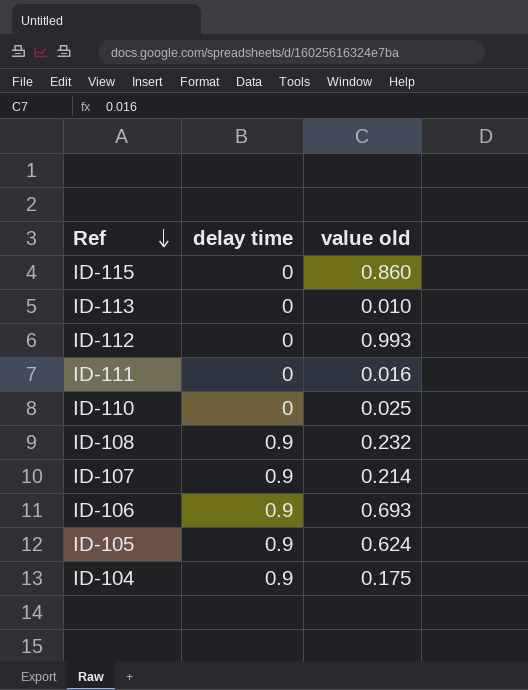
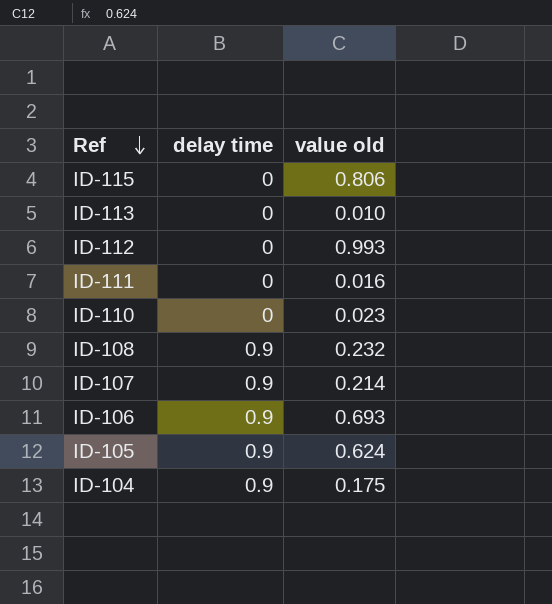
ID-115 | value old: 0.860 -> 0.806
ID-110 | value old: 0.025 -> 0.023

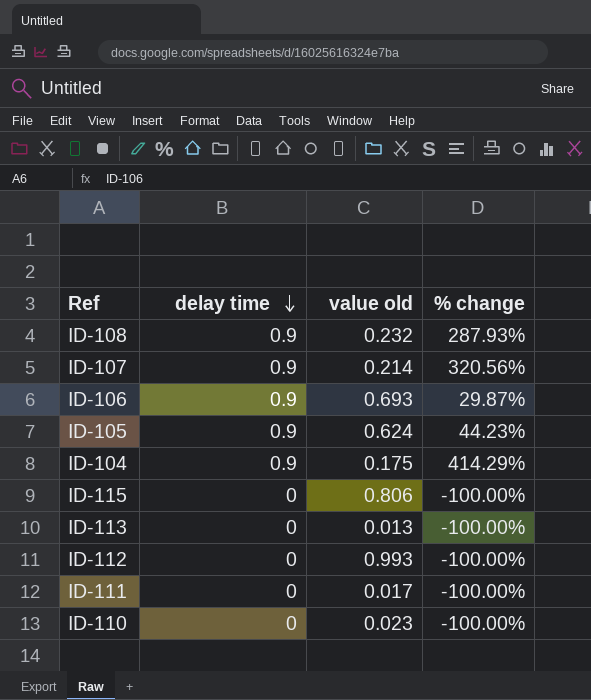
row order: Ref descending -> delay time descending
column % change | formula: none -> ([delay time] - [value old]) / [value old]
ID-113 | value old: 0.010 -> 0.013
ID-111 | value old: 0.016 -> 0.017

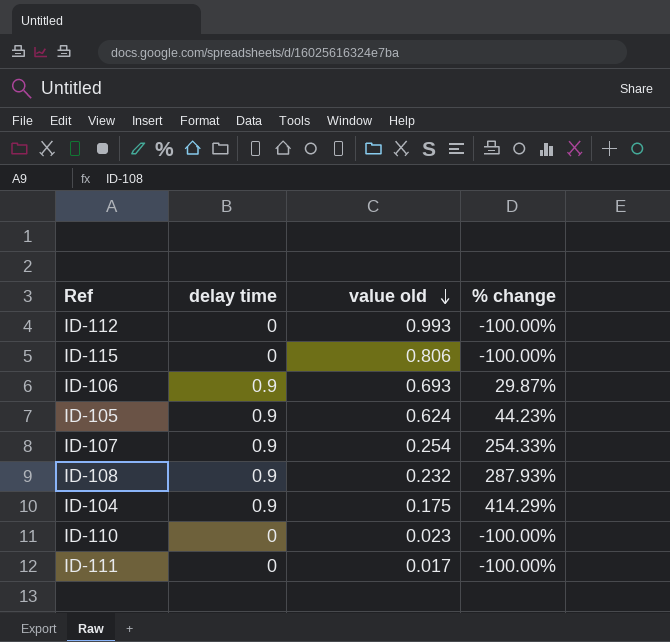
row order: delay time descending -> value old descending
row ID-113: 0 | 0.013 | -100.00% -> none
ID-107 | value old: 0.214 -> 0.254
ID-107 | % change: 320.56% -> 254.33%

